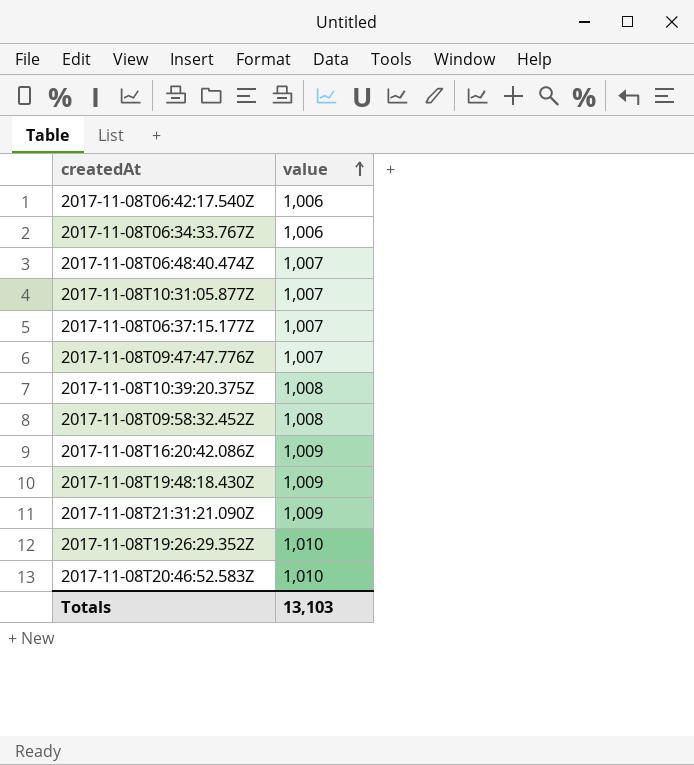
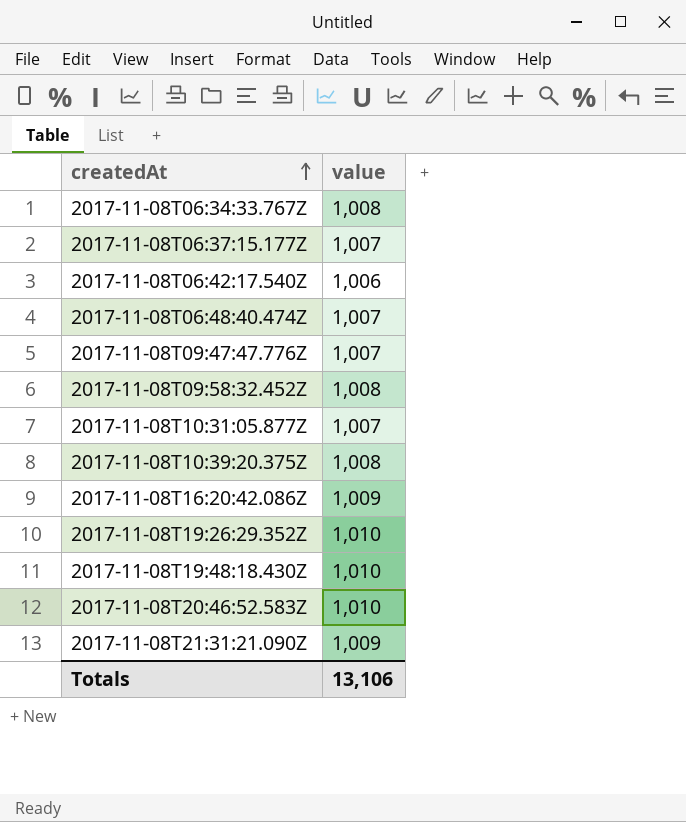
row order: value ascending -> createdAt ascending
2017-11-08T06:34:33.767Z | value: 1,006 -> 1,008
2017-11-08T19:48:18.430Z | value: 1,009 -> 1,010
Totals | value: 13,103 -> 13,106

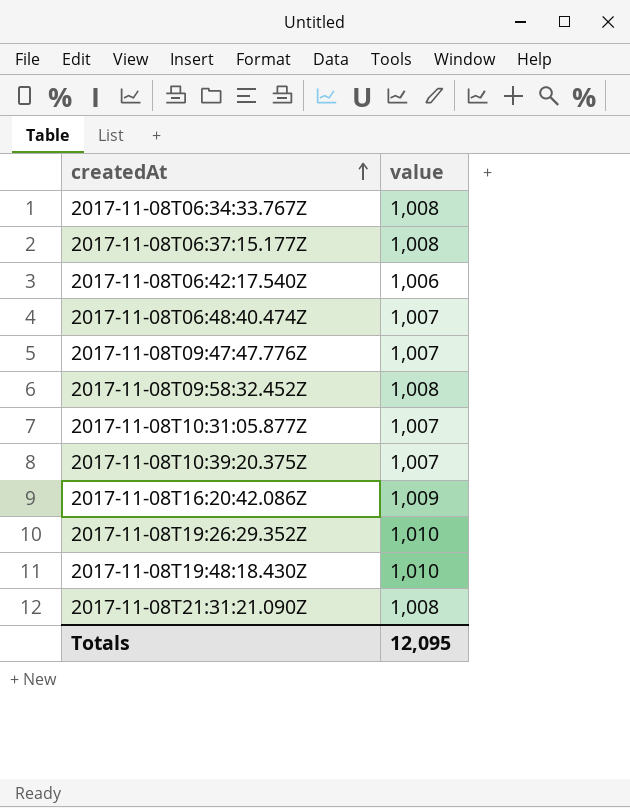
row 2017-11-08T20:46:52.583Z: 1,010 -> none
2017-11-08T06:37:15.177Z | value: 1,007 -> 1,008
2017-11-08T10:39:20.375Z | value: 1,008 -> 1,007
2017-11-08T21:31:21.090Z | value: 1,009 -> 1,008
Totals | value: 13,106 -> 12,095

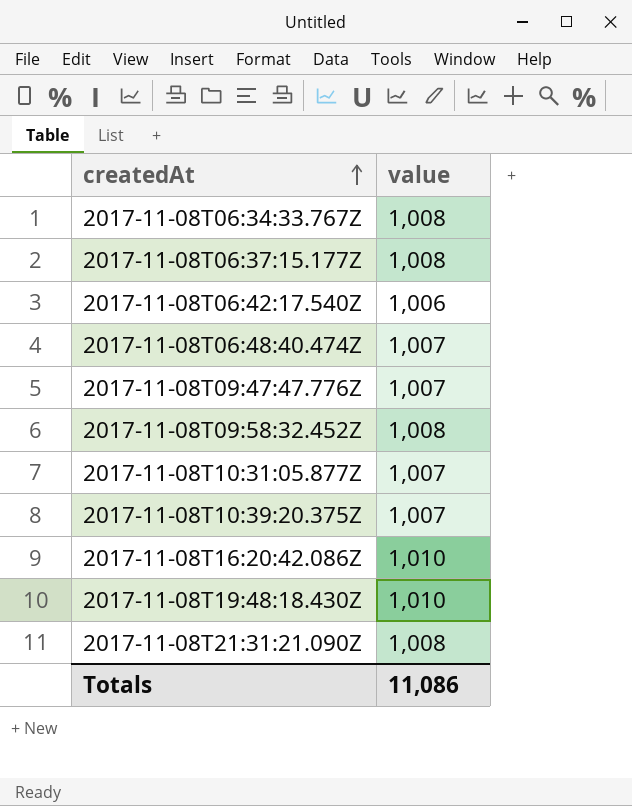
row 2017-11-08T19:26:29.352Z: 1,010 -> none
2017-11-08T16:20:42.086Z | value: 1,009 -> 1,010
Totals | value: 12,095 -> 11,086

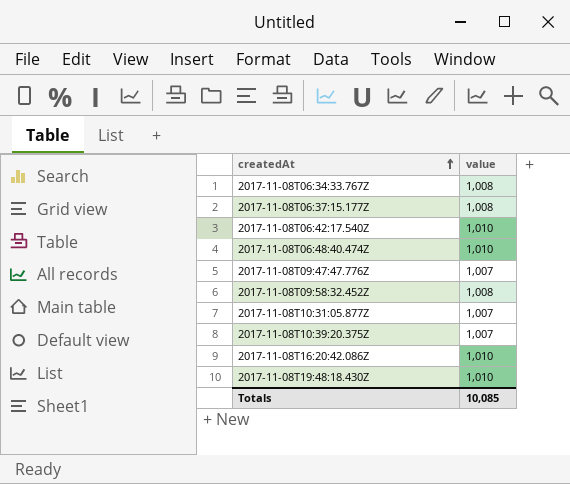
row 2017-11-08T21:31:21.090Z: 1,008 -> none
2017-11-08T06:42:17.540Z | value: 1,006 -> 1,010
2017-11-08T06:48:40.474Z | value: 1,007 -> 1,010
Totals | value: 11,086 -> 10,085

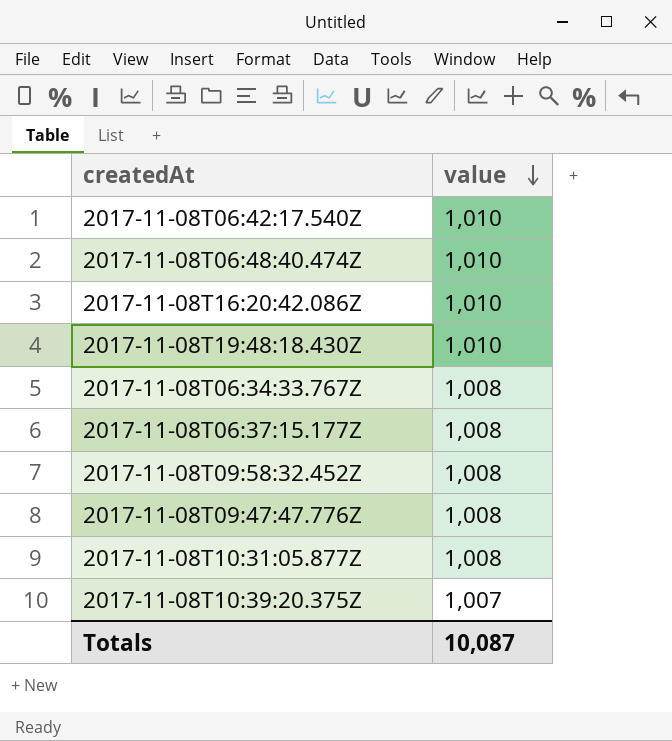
row order: createdAt ascending -> value descending
2017-11-08T09:47:47.776Z | value: 1,007 -> 1,008
2017-11-08T10:31:05.877Z | value: 1,007 -> 1,008
Totals | value: 10,085 -> 10,087

